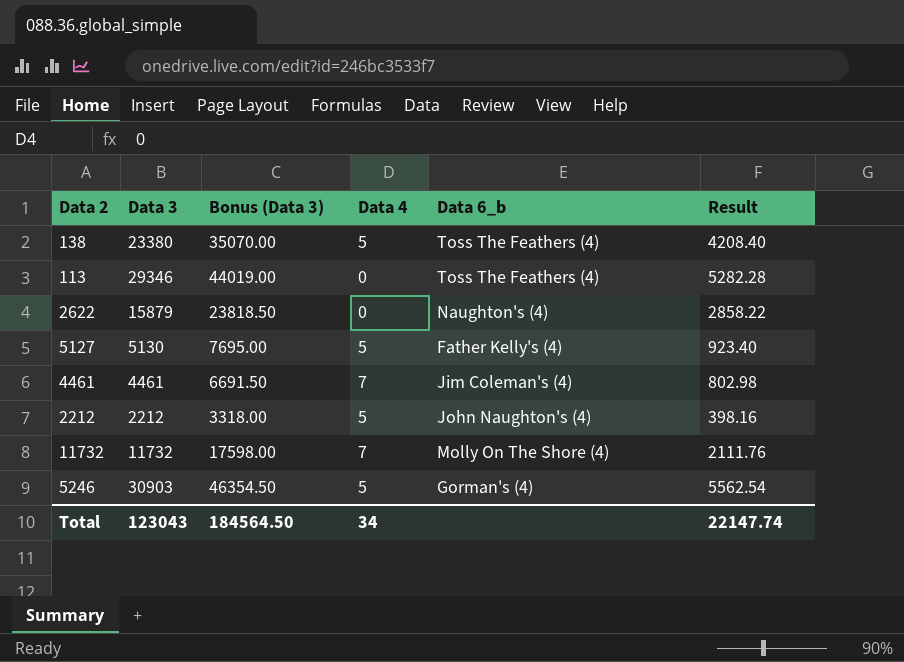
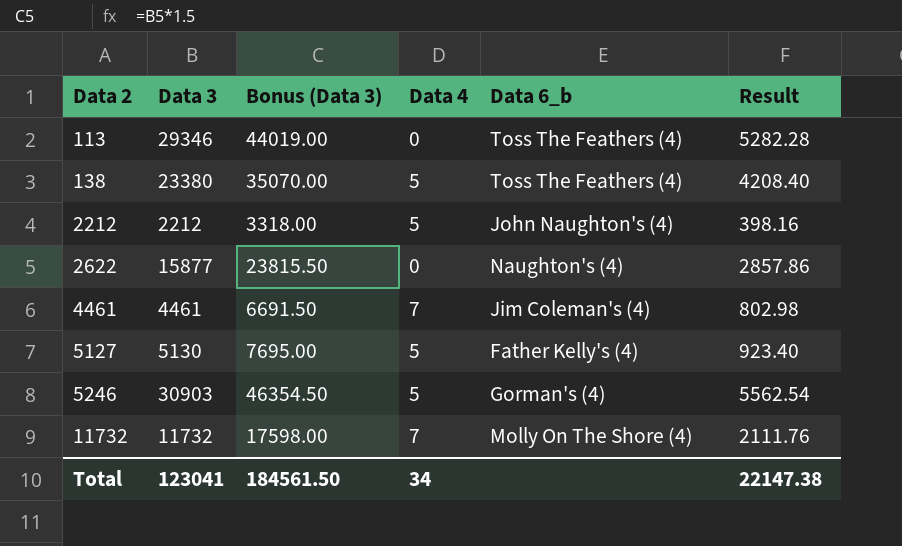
row order: none -> Data 2 ascending
2622 | Data 3: 15879 -> 15877
2622 | Bonus (Data 3): 23818.50 -> 23815.50
2622 | Result: 2858.22 -> 2857.86
Total | Data 3: 123043 -> 123041
Total | Bonus (Data 3): 184564.50 -> 184561.50
Total | Result: 22147.74 -> 22147.38

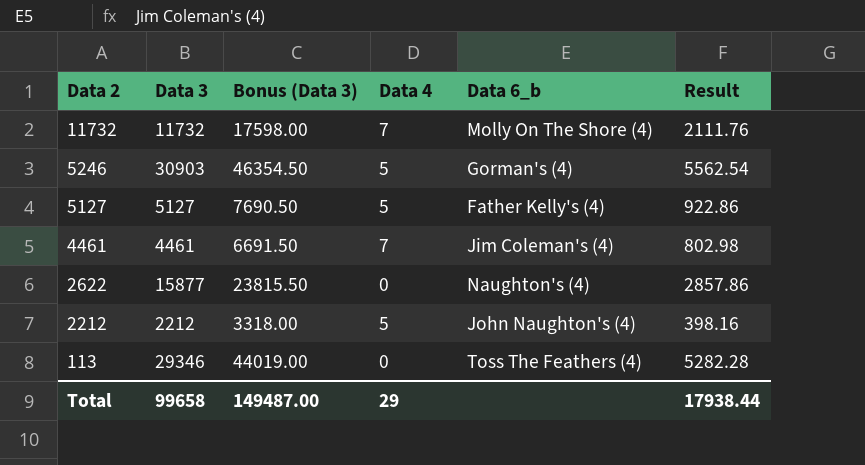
row order: Data 2 ascending -> Data 2 descending
row 138: 23380 | 35070.00 | 5 | Toss The Feathers (4) | 4208.40 -> none
5127 | Data 3: 5130 -> 5127
5127 | Bonus (Data 3): 7695.00 -> 7690.50
5127 | Result: 923.40 -> 922.86
Total | Data 3: 123041 -> 99658
Total | Bonus (Data 3): 184561.50 -> 149487.00
Total | Data 4: 34 -> 29
Total | Result: 22147.38 -> 17938.44

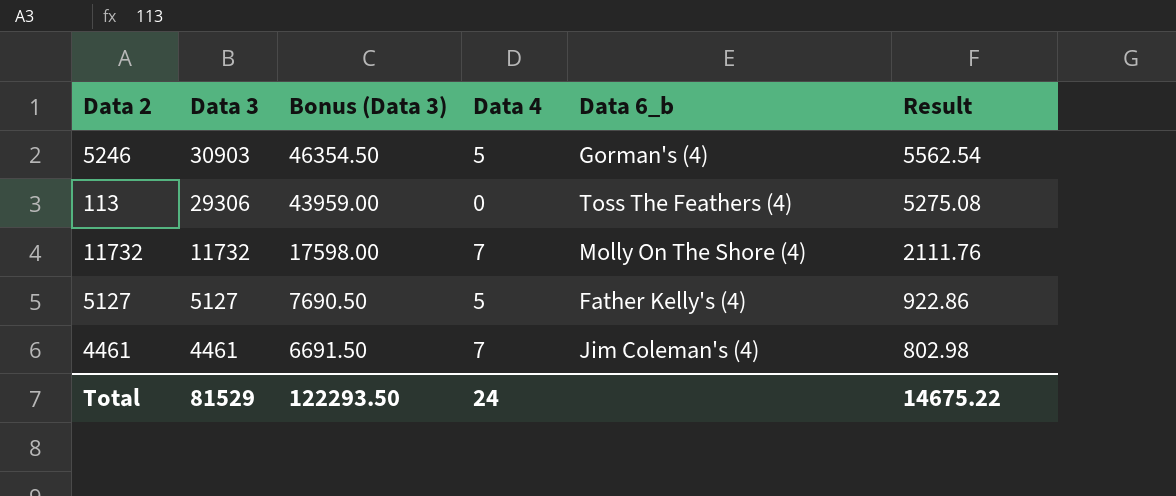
row order: Data 2 descending -> Data 3 descending
row 2622: 15877 | 23815.50 | 0 | Naughton's (4) | 2857.86 -> none
row 2212: 2212 | 3318.00 | 5 | John Naughton's (4) | 398.16 -> none
113 | Data 3: 29346 -> 29306
113 | Bonus (Data 3): 44019.00 -> 43959.00
113 | Result: 5282.28 -> 5275.08
Total | Data 3: 99658 -> 81529
Total | Bonus (Data 3): 149487.00 -> 122293.50
Total | Data 4: 29 -> 24
Total | Result: 17938.44 -> 14675.22

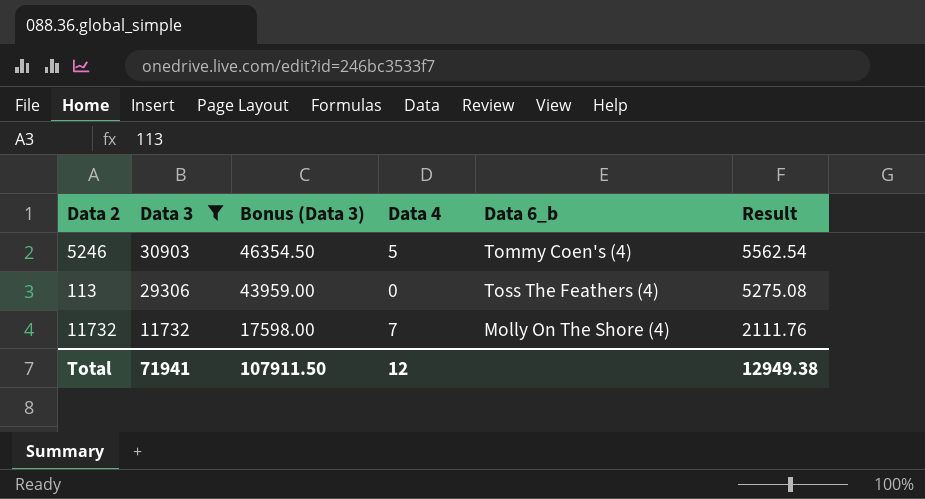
filter: none -> Data 3 >= 11732
5246 | Data 6_b: Gorman's (4) -> Tommy Coen's (4)
Total | Data 3: 81529 -> 71941
Total | Bonus (Data 3): 122293.50 -> 107911.50
Total | Data 4: 24 -> 12
Total | Result: 14675.22 -> 12949.38

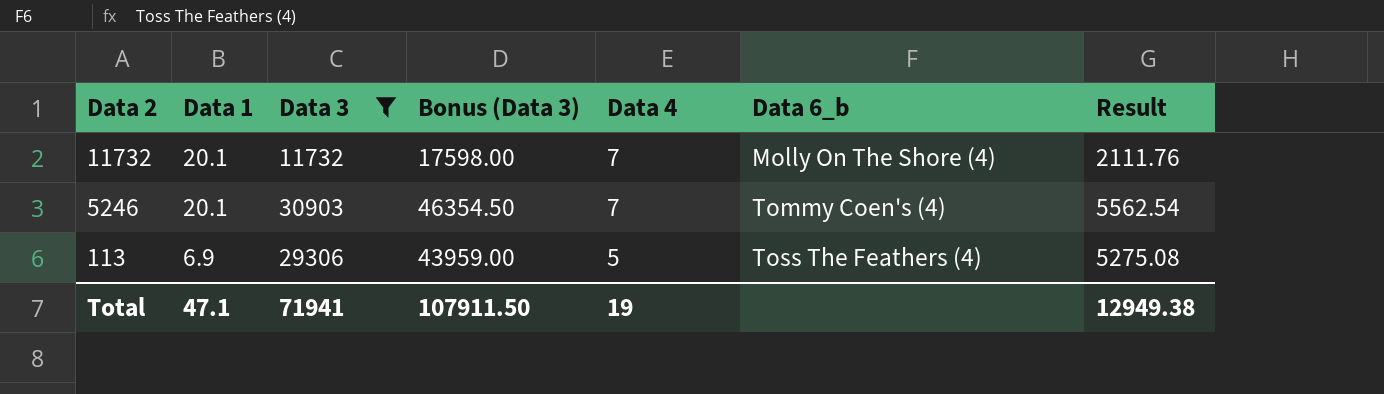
row order: Data 3 descending -> Data 2 descending
column Data 1 | position: none -> 2
5246 | Data 4: 5 -> 7
113 | Data 4: 0 -> 5
Total | Data 4: 12 -> 19

